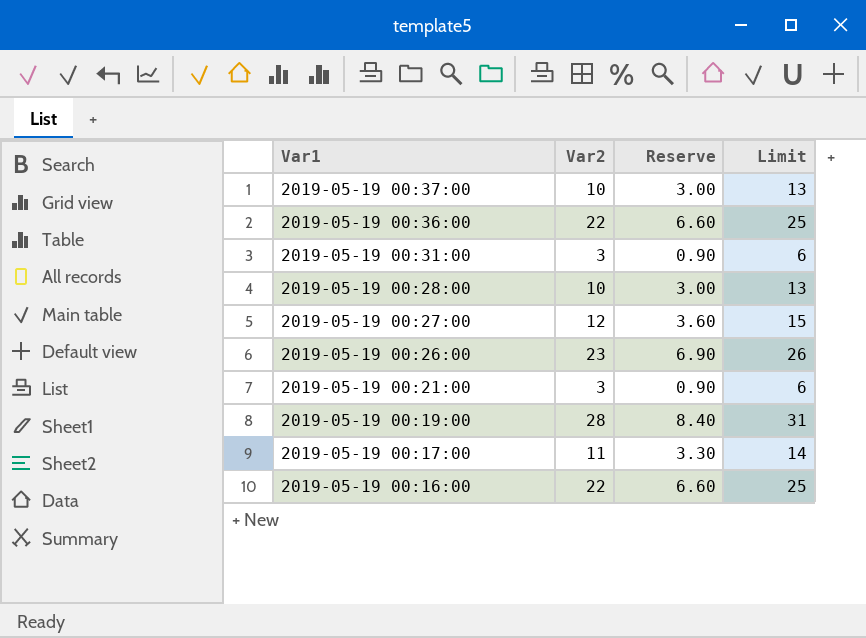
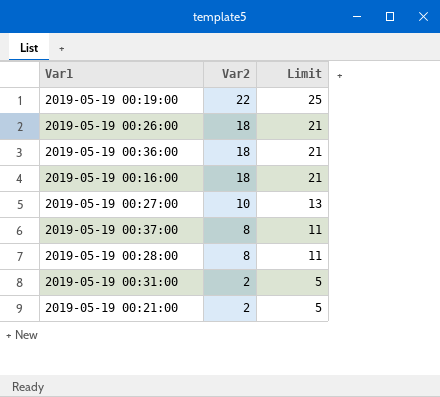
row order: Var1 descending -> Var2 descending
column Reserve | formula: [Var2] * 0.3 -> none
row 2019-05-19 00:17:00: 11 | 3.30 | 14 -> none
2019-05-19 00:19:00 | Var2: 28 -> 22
2019-05-19 00:19:00 | Limit: 31 -> 25
2019-05-19 00:26:00 | Var2: 23 -> 18
2019-05-19 00:26:00 | Limit: 26 -> 21
2019-05-19 00:36:00 | Var2: 22 -> 18
2019-05-19 00:36:00 | Limit: 25 -> 21
2019-05-19 00:16:00 | Var2: 22 -> 18
2019-05-19 00:16:00 | Limit: 25 -> 21
2019-05-19 00:27:00 | Var2: 12 -> 10
2019-05-19 00:27:00 | Limit: 15 -> 13
2019-05-19 00:37:00 | Var2: 10 -> 8
2019-05-19 00:37:00 | Limit: 13 -> 11
2019-05-19 00:28:00 | Var2: 10 -> 8
2019-05-19 00:28:00 | Limit: 13 -> 11
2019-05-19 00:31:00 | Var2: 3 -> 2
2019-05-19 00:31:00 | Limit: 6 -> 5
2019-05-19 00:21:00 | Var2: 3 -> 2
2019-05-19 00:21:00 | Limit: 6 -> 5

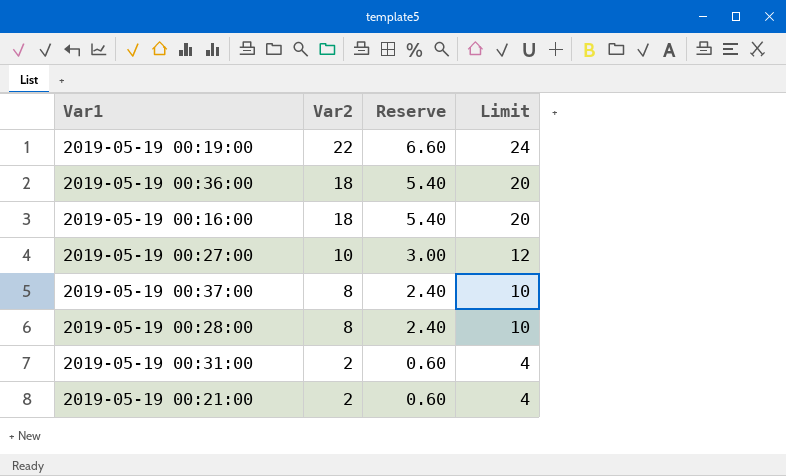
column Reserve | formula: none -> [Var2] * 0.3
column Limit | formula: [Var2] + 3 -> [Var2] + 2
row 2019-05-19 00:26:00: 18 | 21 -> none

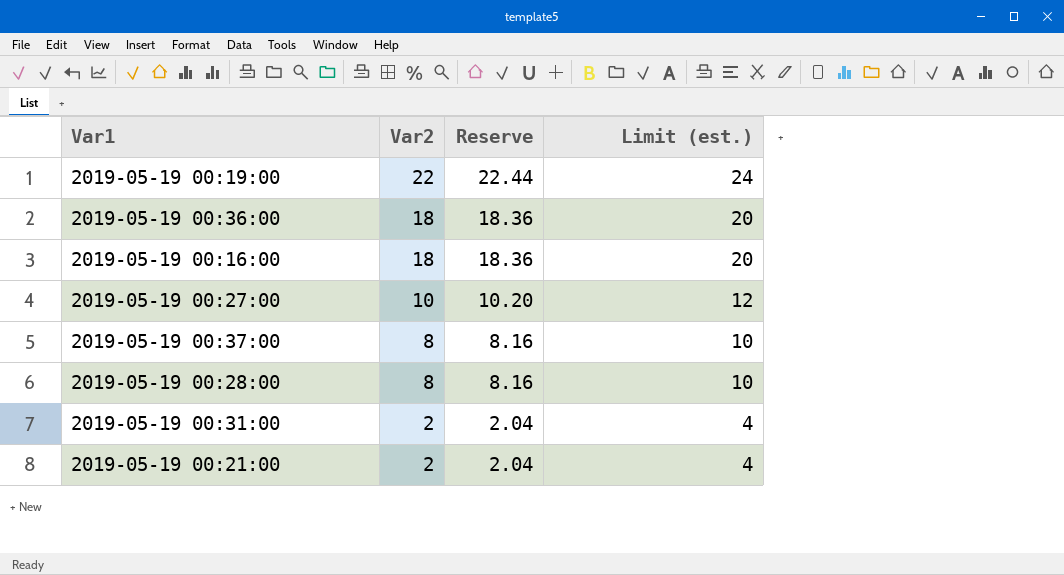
column Reserve | formula: [Var2] * 0.3 -> [Var2] * 1.02
column name: Limit -> Limit (est.)

